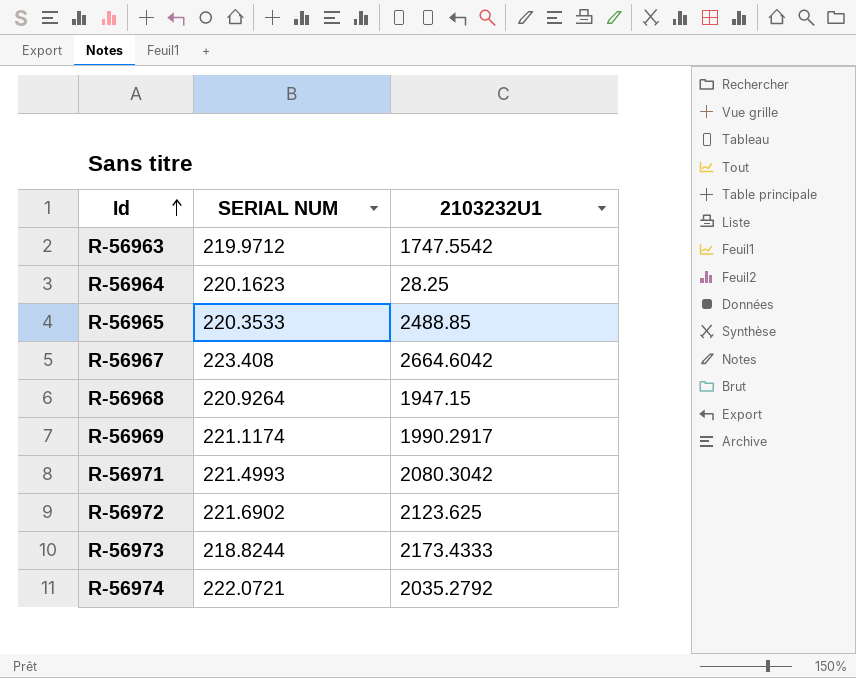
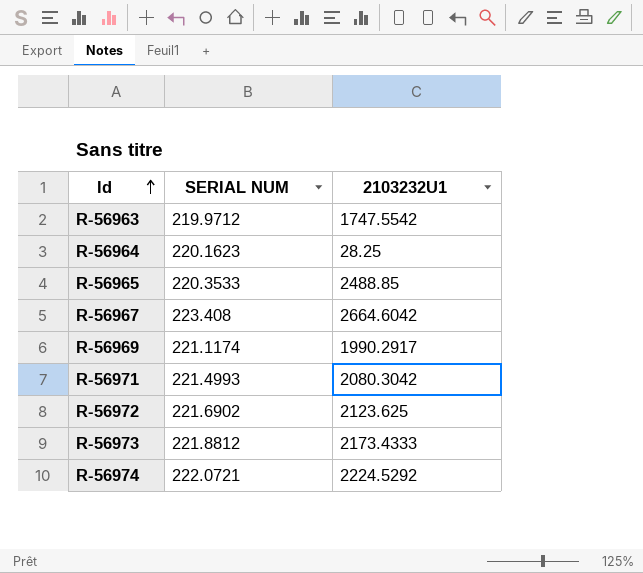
row R-56968: 220.9264 | 1947.15 -> none
R-56973 | SERIAL NUM: 218.8244 -> 221.8812
R-56974 | 2103232U1: 2035.2792 -> 2224.5292

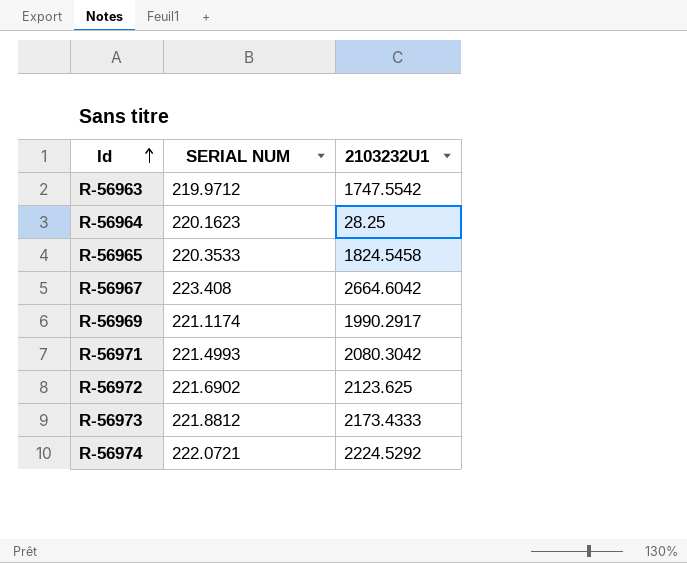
R-56965 | 2103232U1: 2488.85 -> 1824.5458

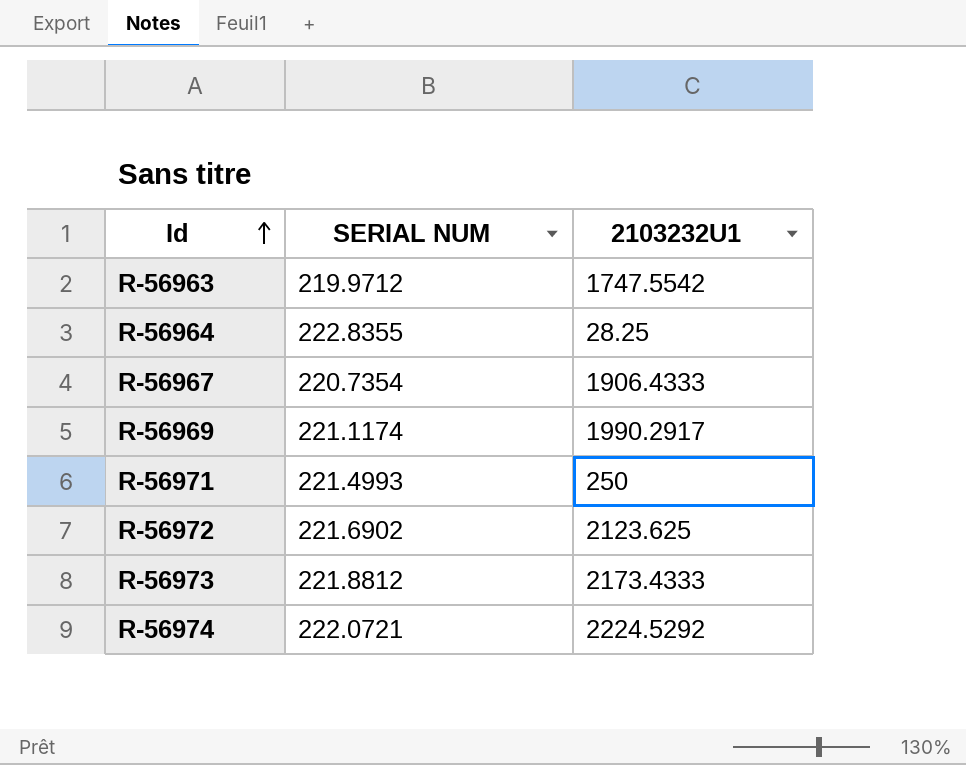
row R-56965: 220.3533 | 1824.5458 -> none
R-56964 | SERIAL NUM: 220.1623 -> 222.8355
R-56967 | SERIAL NUM: 223.408 -> 220.7354
R-56967 | 2103232U1: 2664.6042 -> 1906.4333
R-56971 | 2103232U1: 2080.3042 -> 250

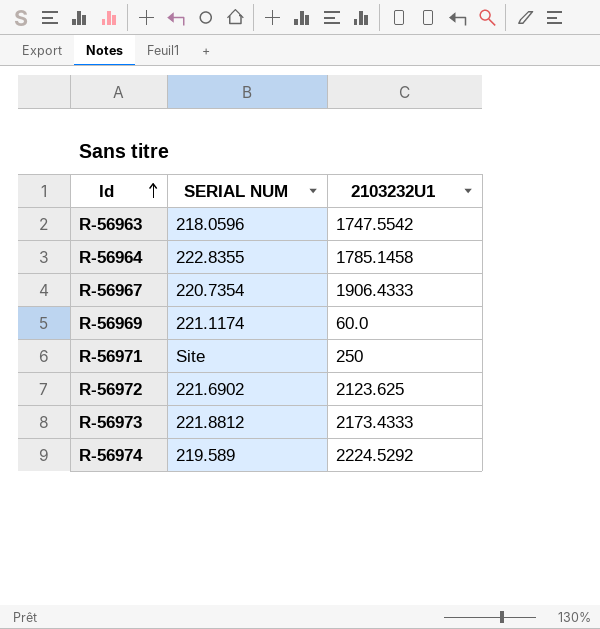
R-56963 | SERIAL NUM: 219.9712 -> 218.0596
R-56964 | 2103232U1: 28.25 -> 1785.1458
R-56969 | 2103232U1: 1990.2917 -> 60.0
R-56971 | SERIAL NUM: 221.4993 -> Site
R-56974 | SERIAL NUM: 222.0721 -> 219.589

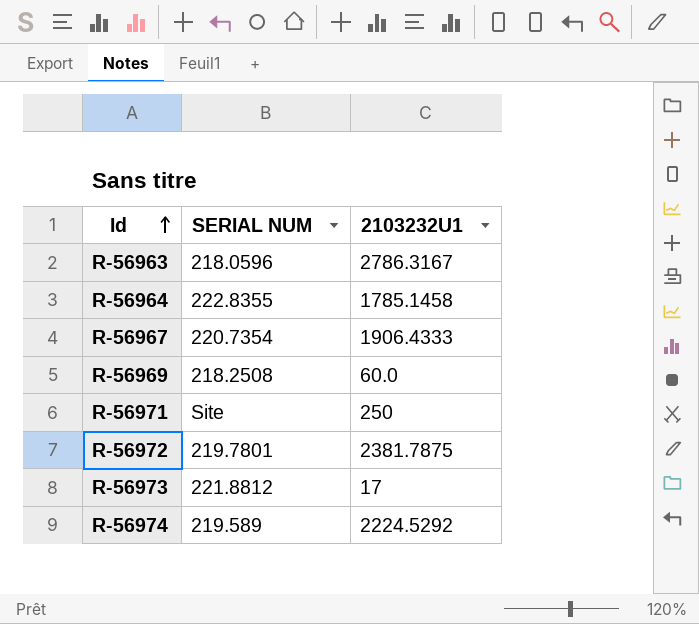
R-56963 | 2103232U1: 1747.5542 -> 2786.3167
R-56969 | SERIAL NUM: 221.1174 -> 218.2508
R-56972 | SERIAL NUM: 221.6902 -> 219.7801
R-56972 | 2103232U1: 2123.625 -> 2381.7875
R-56973 | 2103232U1: 2173.4333 -> 17

